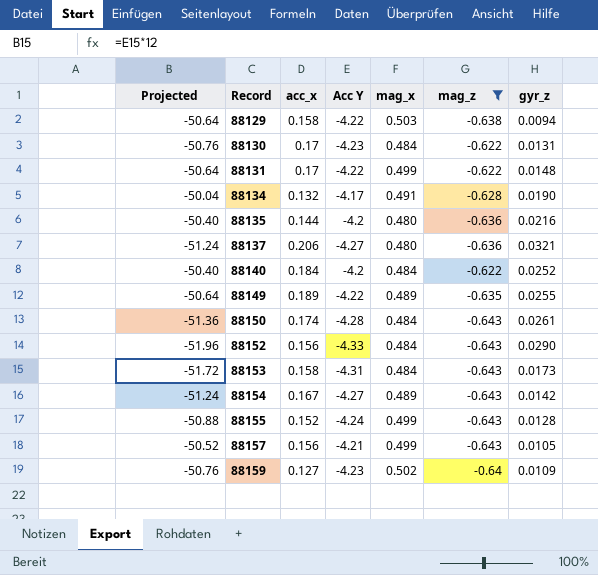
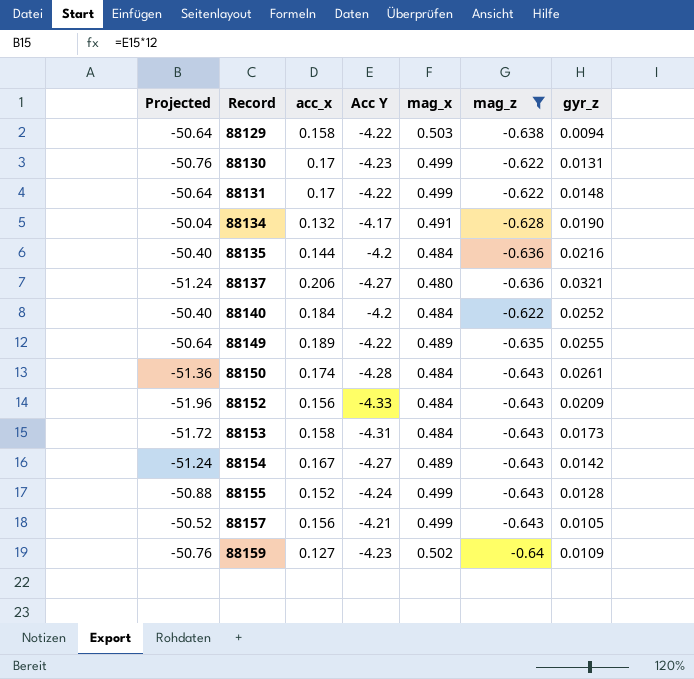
88130 | mag_x: 0.484 -> 0.499
88135 | mag_x: 0.480 -> 0.484
88152 | gyr_z: 0.0290 -> 0.0209

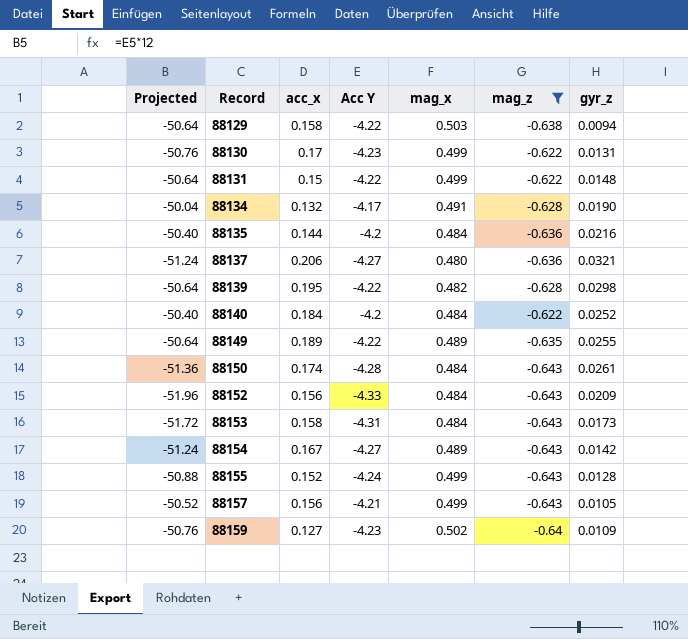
88131 | acc_x: 0.17 -> 0.15
row 88139: none -> -50.64 | 0.195 | -4.22 | 0.482 | -0.628 | 0.0298

